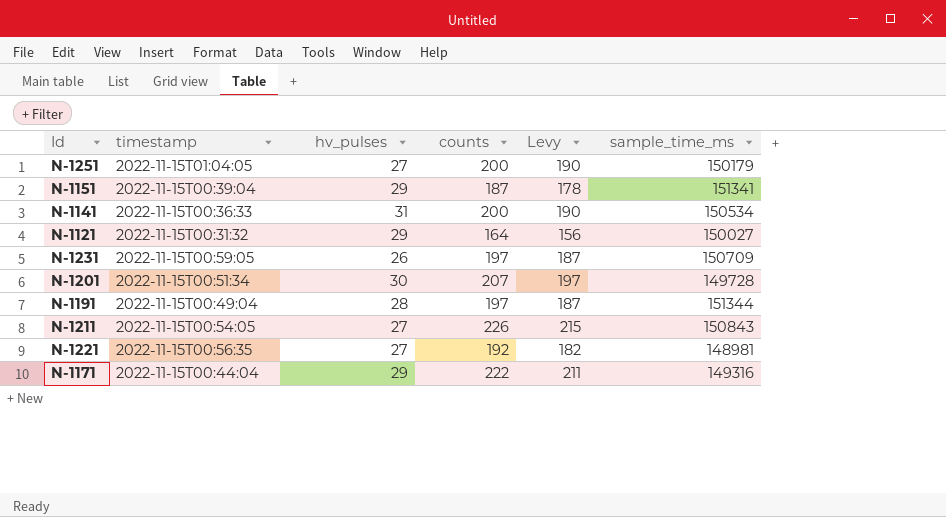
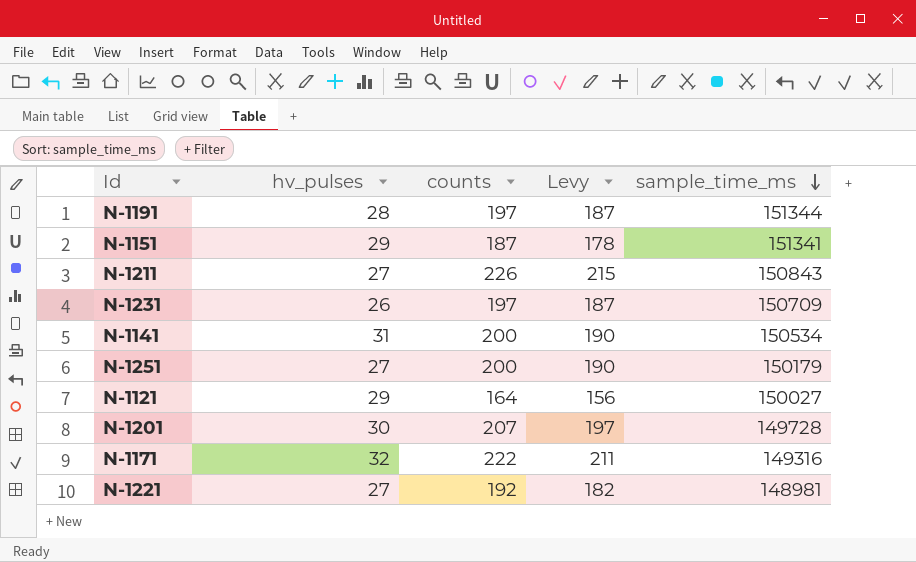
row order: none -> sample_time_ms descending
column timestamp | position: 2 -> none
N-1171 | hv_pulses: 29 -> 32

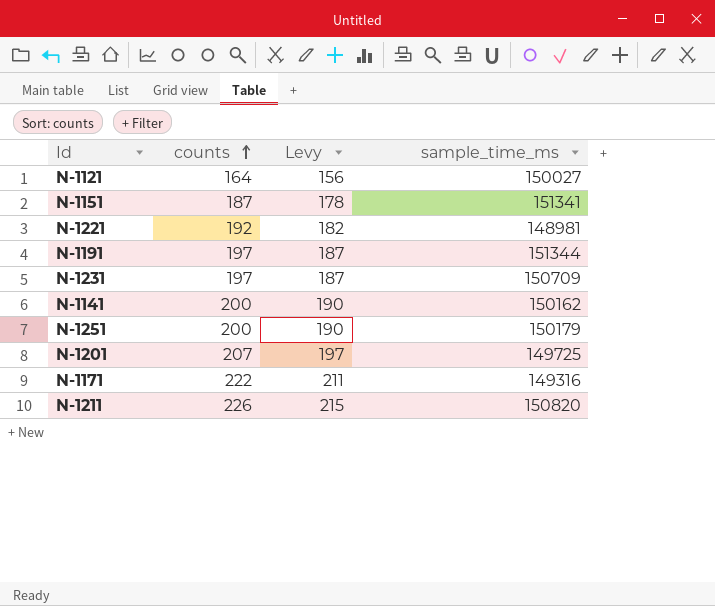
row order: sample_time_ms descending -> counts ascending
column hv_pulses | position: 2 -> none
N-1141 | sample_time_ms: 150534 -> 150162
N-1201 | sample_time_ms: 149728 -> 149725
N-1211 | sample_time_ms: 150843 -> 150820

